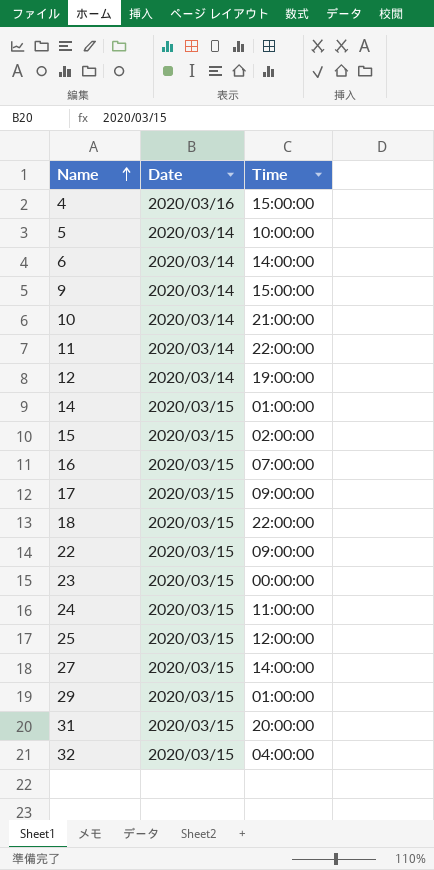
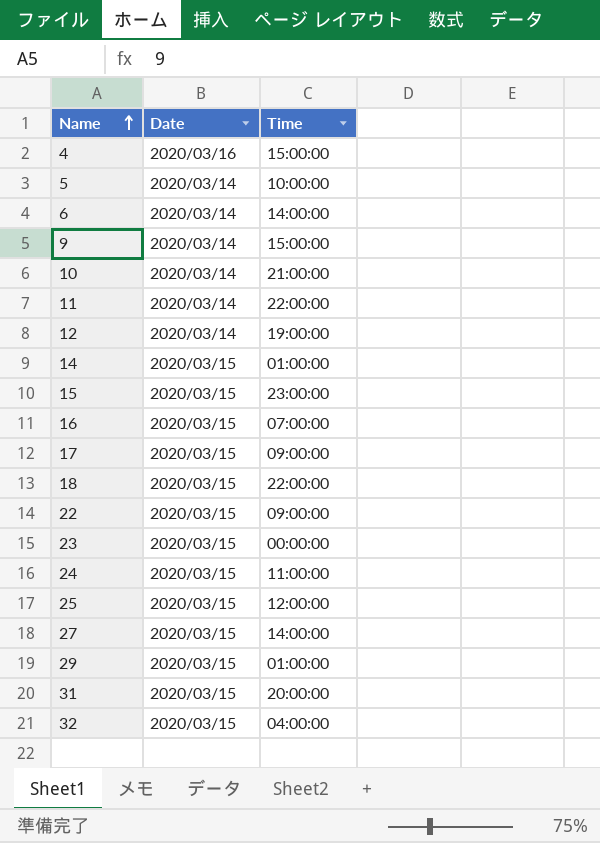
15 | Time: 02:00:00 -> 23:00:00

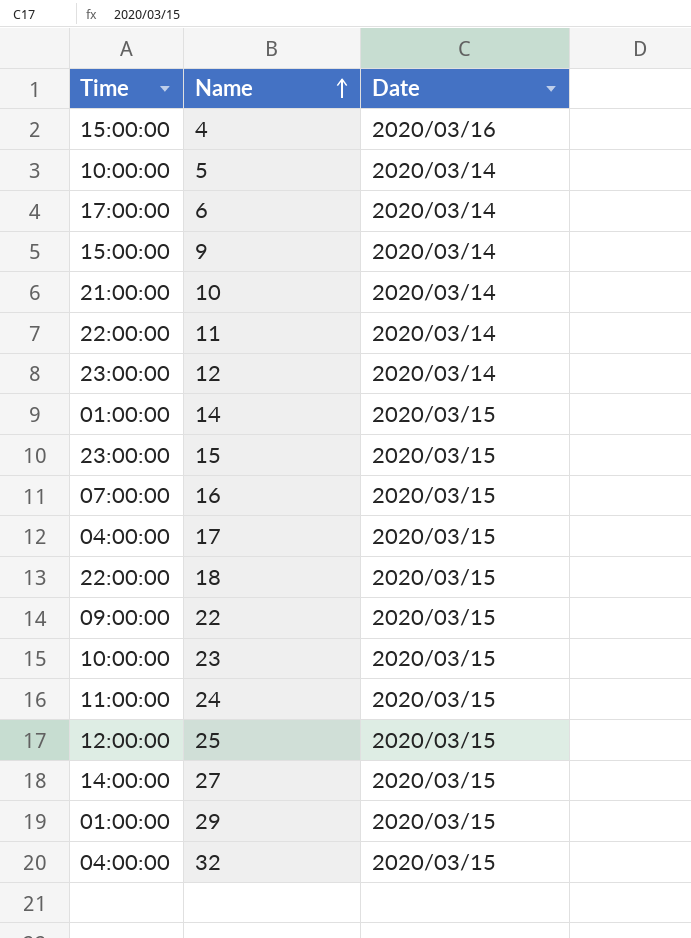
column Time | position: 3 -> 1
row 31: 2020/03/15 | 20:00:00 -> none
6 | Time: 14:00:00 -> 17:00:00
12 | Time: 19:00:00 -> 23:00:00
17 | Time: 09:00:00 -> 04:00:00
23 | Time: 00:00:00 -> 10:00:00

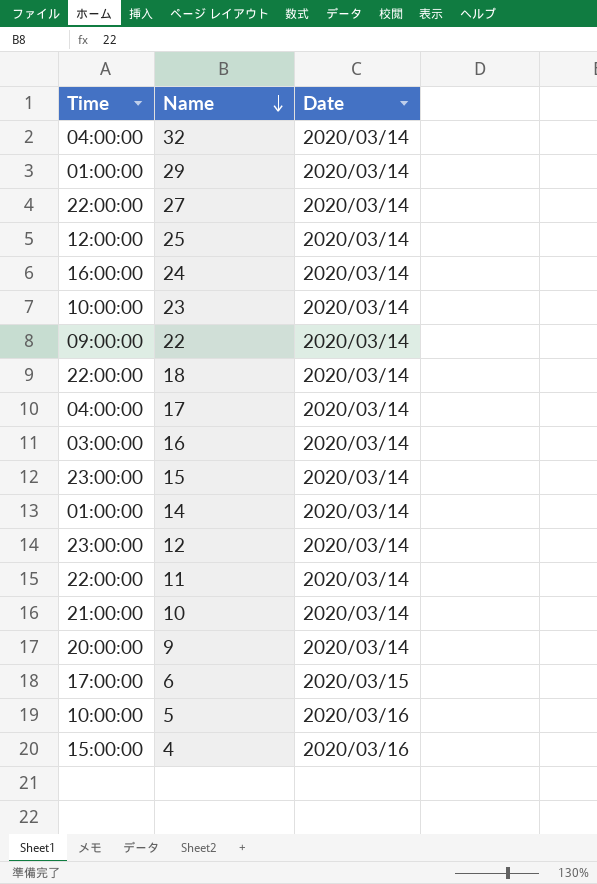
row order: Name ascending -> Name descending
32 | Date: 2020/03/15 -> 2020/03/14
29 | Date: 2020/03/15 -> 2020/03/14
27 | Time: 14:00:00 -> 22:00:00
27 | Date: 2020/03/15 -> 2020/03/14
25 | Date: 2020/03/15 -> 2020/03/14
24 | Time: 11:00:00 -> 16:00:00
24 | Date: 2020/03/15 -> 2020/03/14
23 | Date: 2020/03/15 -> 2020/03/14
22 | Date: 2020/03/15 -> 2020/03/14
18 | Date: 2020/03/15 -> 2020/03/14
17 | Date: 2020/03/15 -> 2020/03/14
16 | Time: 07:00:00 -> 03:00:00
16 | Date: 2020/03/15 -> 2020/03/14
15 | Date: 2020/03/15 -> 2020/03/14
14 | Date: 2020/03/15 -> 2020/03/14
9 | Time: 15:00:00 -> 20:00:00
6 | Date: 2020/03/14 -> 2020/03/15
5 | Date: 2020/03/14 -> 2020/03/16

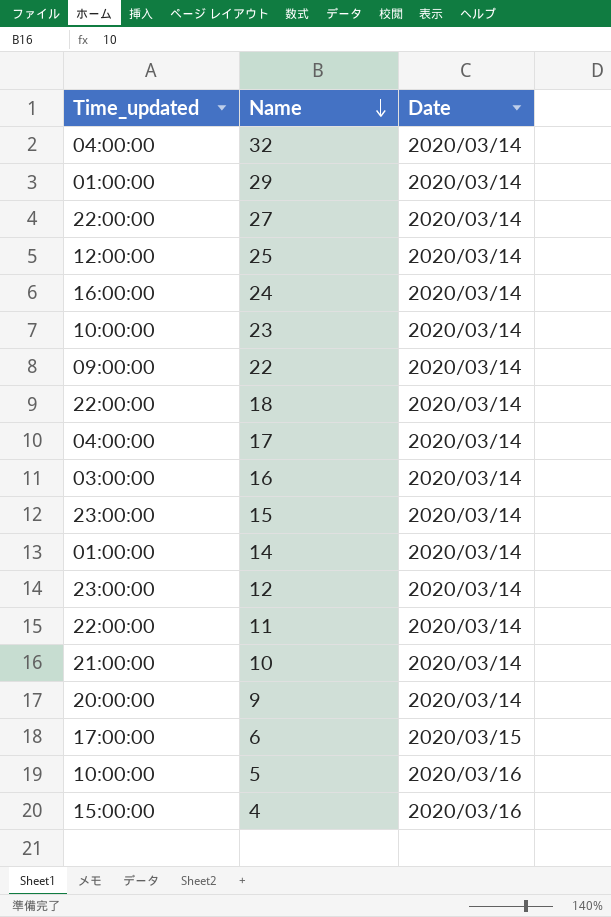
column name: Time -> Time_updated

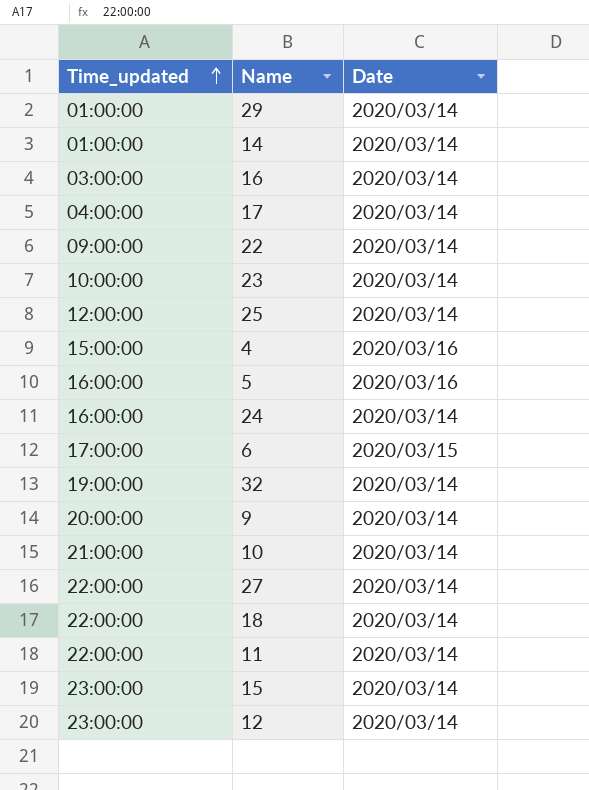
row order: Name descending -> Time_updated ascending
5 | Time_updated: 10:00:00 -> 16:00:00
32 | Time_updated: 04:00:00 -> 19:00:00

